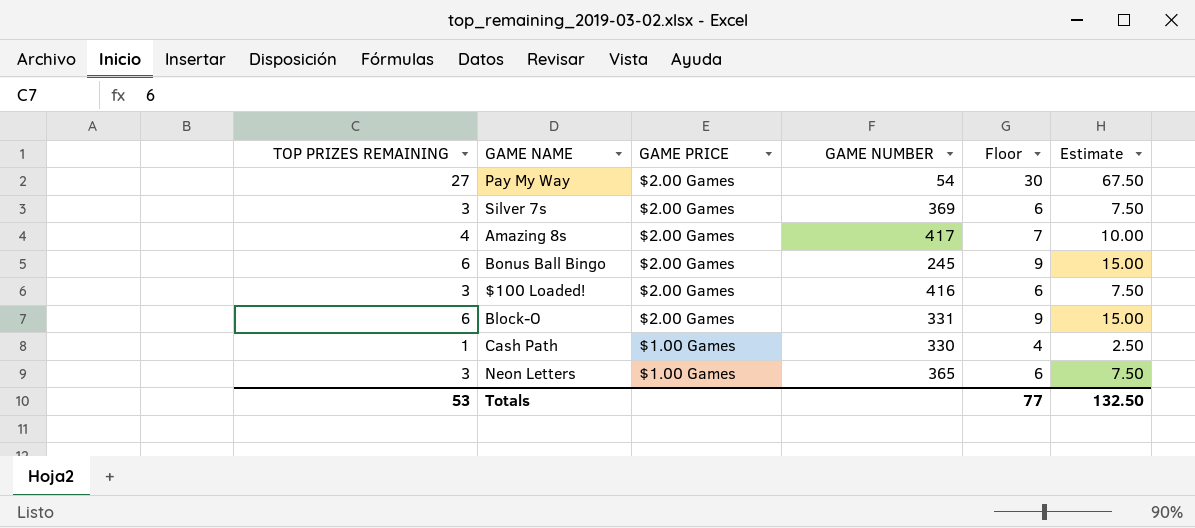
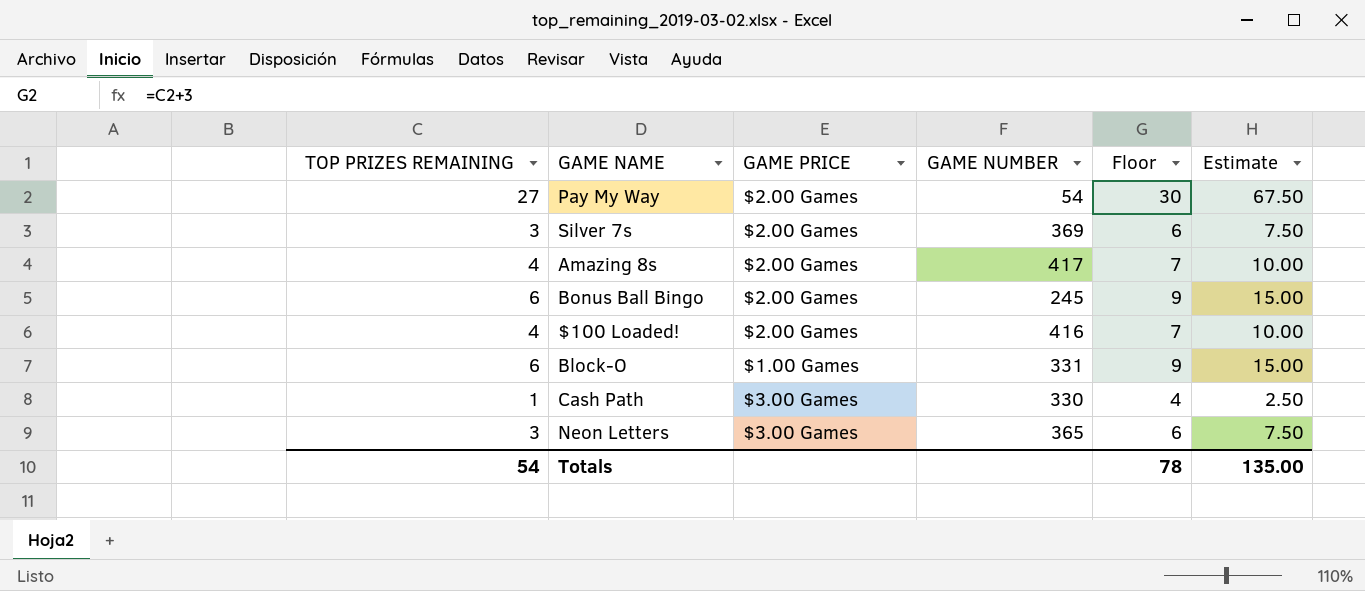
$100 Loaded! | TOP PRIZES REMAINING: 3 -> 4
$100 Loaded! | Floor: 6 -> 7
$100 Loaded! | Estimate: 7.50 -> 10.00
Block-O | GAME PRICE: $2.00 Games -> $1.00 Games
Cash Path | GAME PRICE: $1.00 Games -> $3.00 Games
Neon Letters | GAME PRICE: $1.00 Games -> $3.00 Games
Totals | TOP PRIZES REMAINING: 53 -> 54
Totals | Floor: 77 -> 78
Totals | Estimate: 132.50 -> 135.00

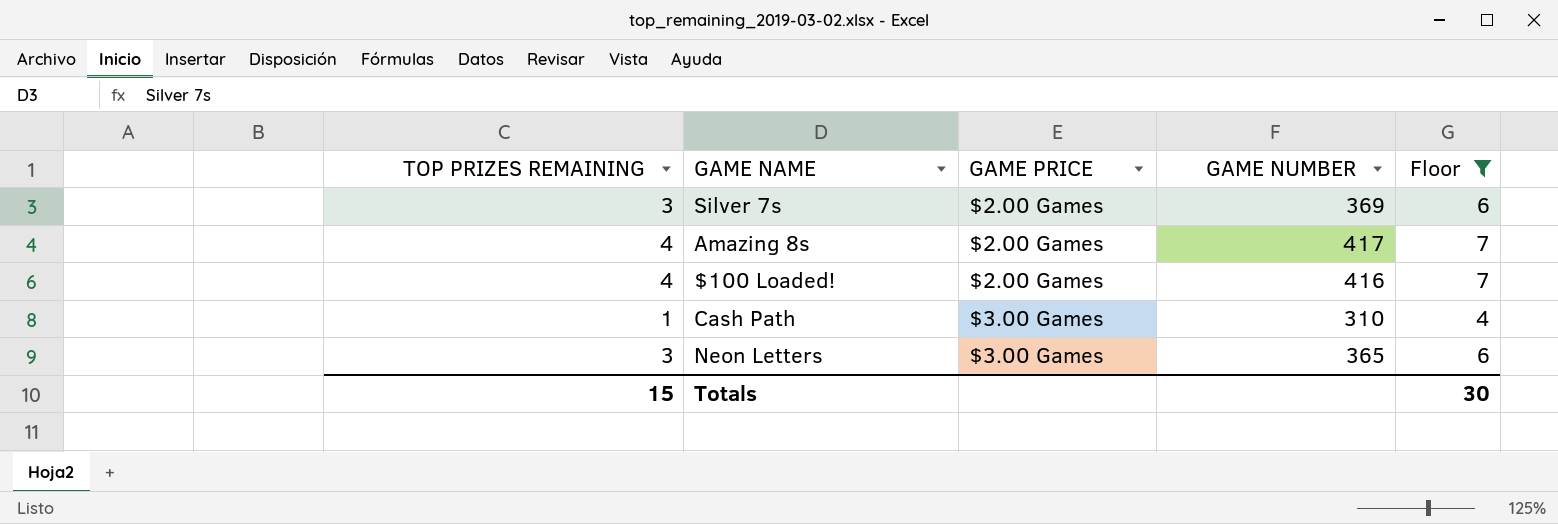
filter: none -> Floor <= 7
column Estimate | formula: [TOP PRIZES REMAINING] * 2.5 -> none
Cash Path | GAME NUMBER: 330 -> 310
Totals | TOP PRIZES REMAINING: 54 -> 15
Totals | Floor: 78 -> 30

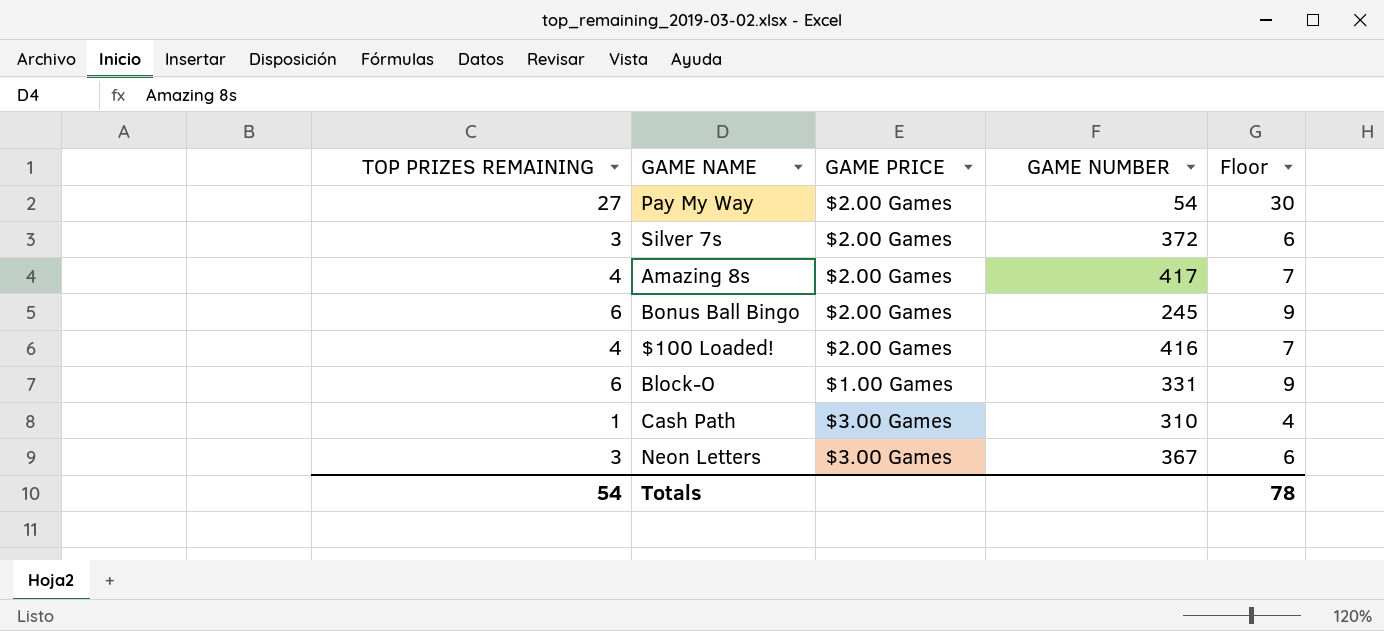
filter: Floor <= 7 -> none
Silver 7s | GAME NUMBER: 369 -> 372
Neon Letters | GAME NUMBER: 365 -> 367
Totals | TOP PRIZES REMAINING: 15 -> 54
Totals | Floor: 30 -> 78

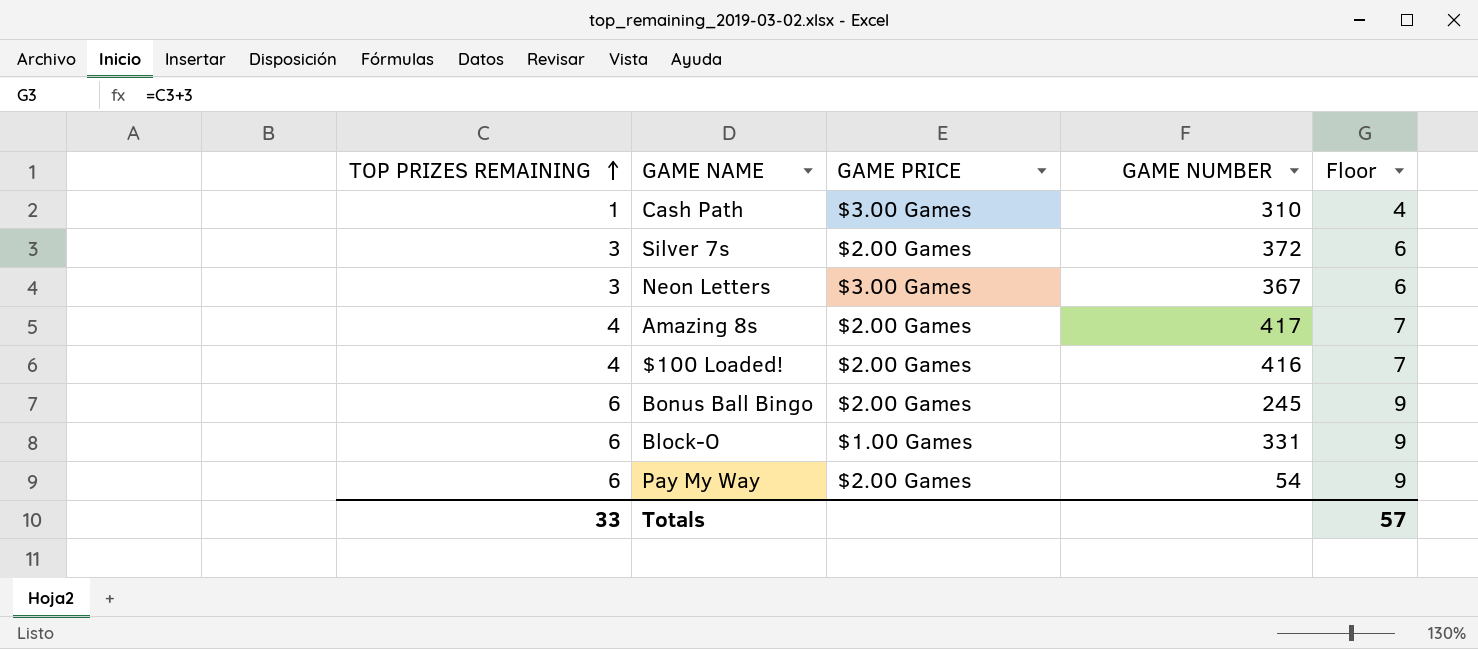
row order: none -> TOP PRIZES REMAINING ascending
Pay My Way | TOP PRIZES REMAINING: 27 -> 6
Pay My Way | Floor: 30 -> 9
Totals | TOP PRIZES REMAINING: 54 -> 33
Totals | Floor: 78 -> 57

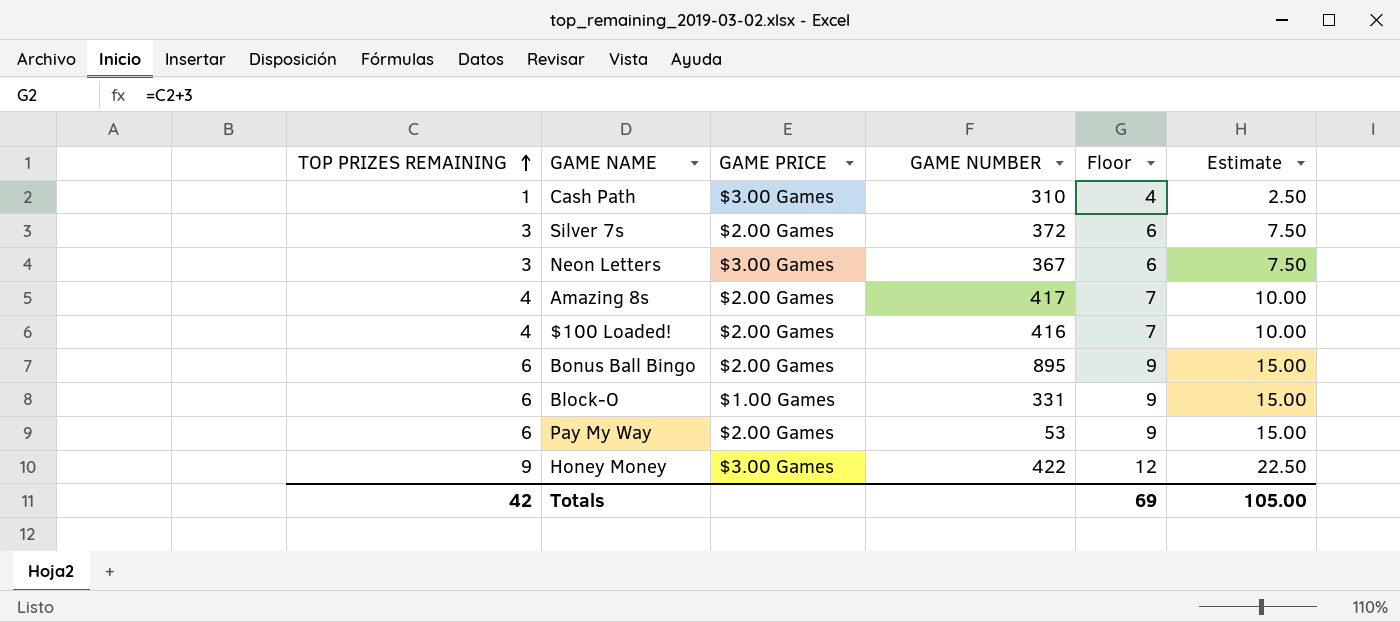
column Estimate | formula: none -> [TOP PRIZES REMAINING] * 2.5
Bonus Ball Bingo | GAME NUMBER: 245 -> 895
Pay My Way | GAME NUMBER: 54 -> 53
row Honey Money: none -> 9 | $3.00 Games | 422 | 12 | 22.50
Totals | TOP PRIZES REMAINING: 33 -> 42
Totals | Floor: 57 -> 69

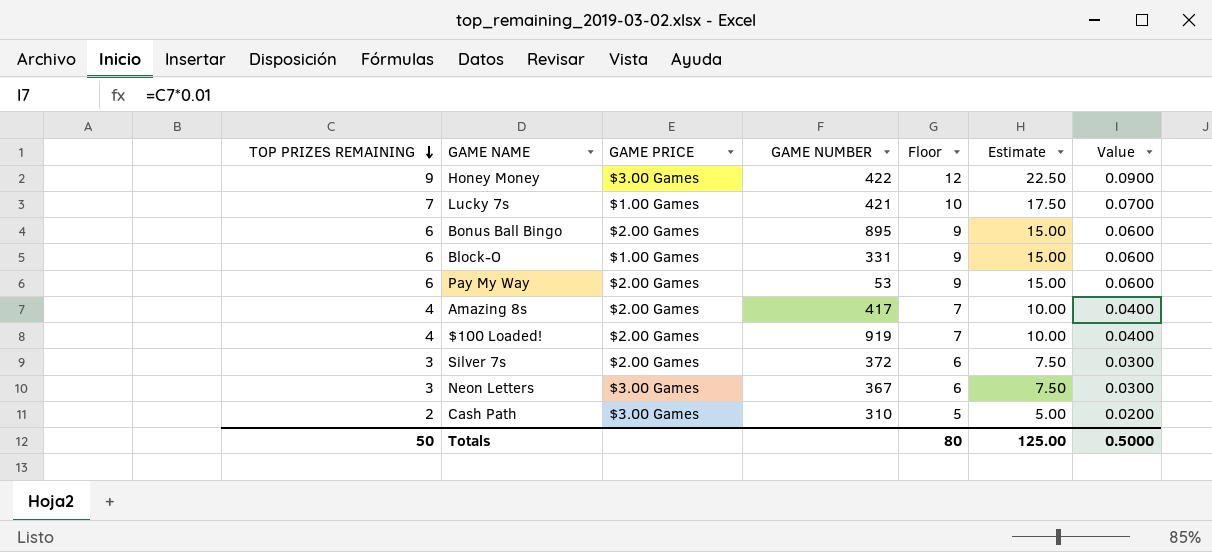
row order: TOP PRIZES REMAINING ascending -> TOP PRIZES REMAINING descending
column Value | formula: none -> [TOP PRIZES REMAINING] * 0.01
row Lucky 7s: none -> 7 | $1.00 Games | 421 | 10 | 17.50 | 0.0700
$100 Loaded! | GAME NUMBER: 416 -> 919
Cash Path | TOP PRIZES REMAINING: 1 -> 2
Cash Path | Floor: 4 -> 5
Cash Path | Estimate: 2.50 -> 5.00
Totals | TOP PRIZES REMAINING: 42 -> 50
Totals | Floor: 69 -> 80
Totals | Estimate: 105.00 -> 125.00

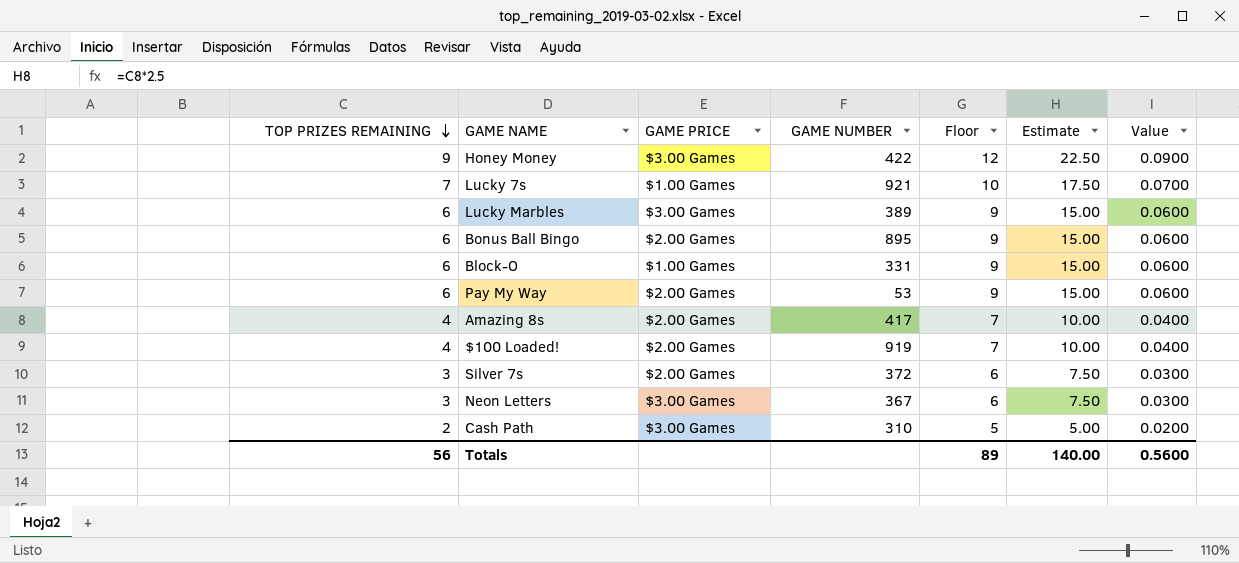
Lucky 7s | GAME NUMBER: 421 -> 921
row Lucky Marbles: none -> 6 | $3.00 Games | 389 | 9 | 15.00 | 0.0600
Totals | TOP PRIZES REMAINING: 50 -> 56
Totals | Floor: 80 -> 89
Totals | Estimate: 125.00 -> 140.00
Totals | Value: 0.5000 -> 0.5600

